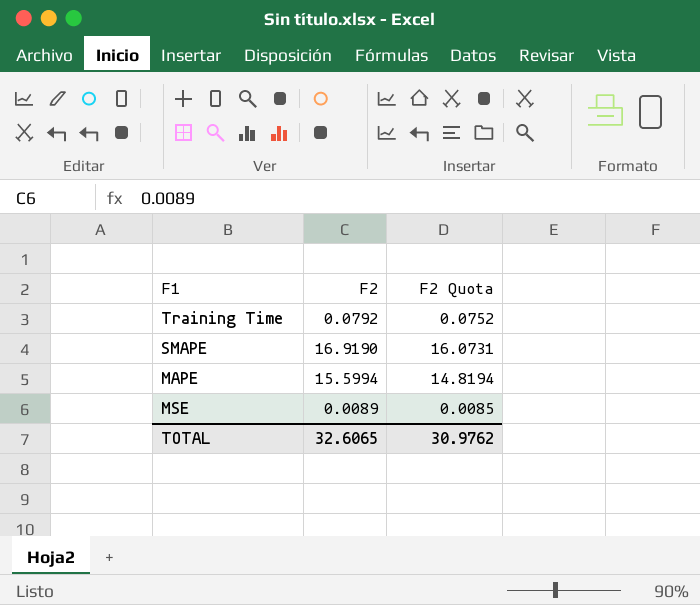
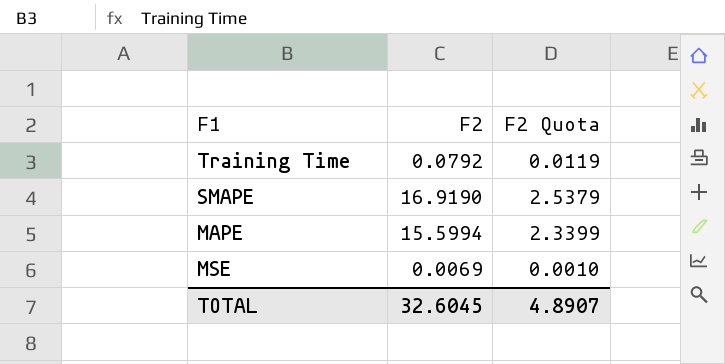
column F2 Quota | formula: [F2] * 0.95 -> [F2] * 0.15
MSE | F2: 0.0089 -> 0.0069
TOTAL | F2: 32.6065 -> 32.6045
TOTAL | F2 Quota: 30.9762 -> 4.8907

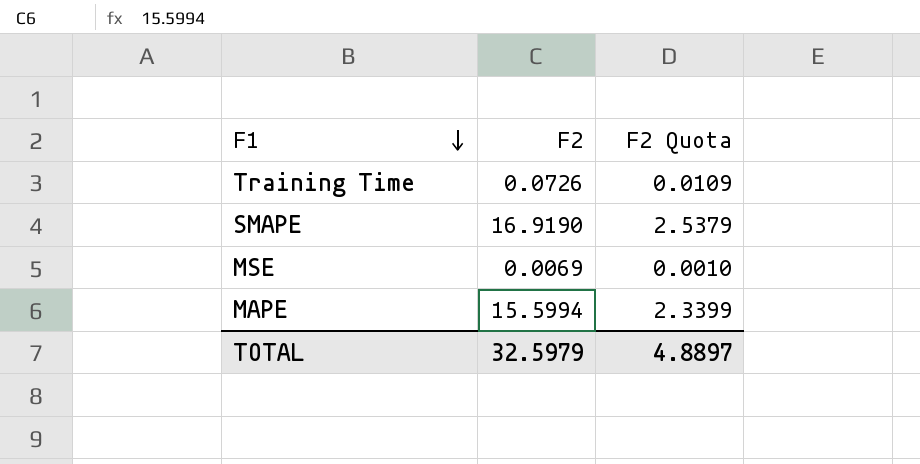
row order: none -> F1 descending
Training Time | F2: 0.0792 -> 0.0726
Training Time | F2 Quota: 0.0119 -> 0.0109
TOTAL | F2: 32.6045 -> 32.5979
TOTAL | F2 Quota: 4.8907 -> 4.8897

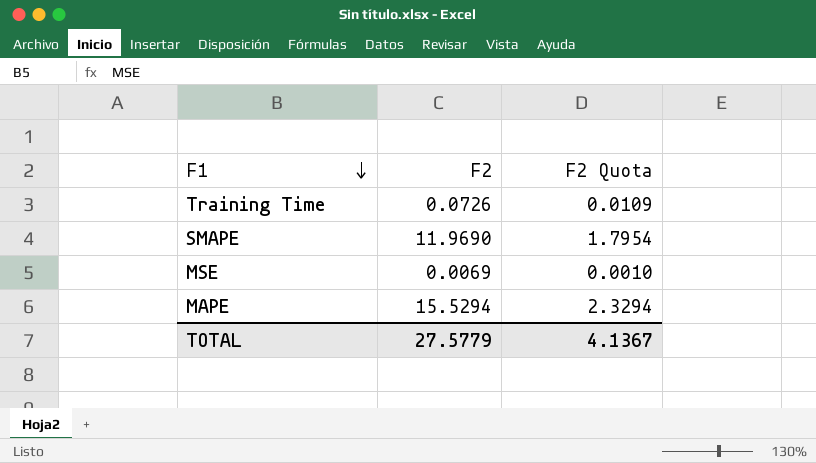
SMAPE | F2: 16.9190 -> 11.9690
SMAPE | F2 Quota: 2.5379 -> 1.7954
MAPE | F2: 15.5994 -> 15.5294
MAPE | F2 Quota: 2.3399 -> 2.3294
TOTAL | F2: 32.5979 -> 27.5779
TOTAL | F2 Quota: 4.8897 -> 4.1367

